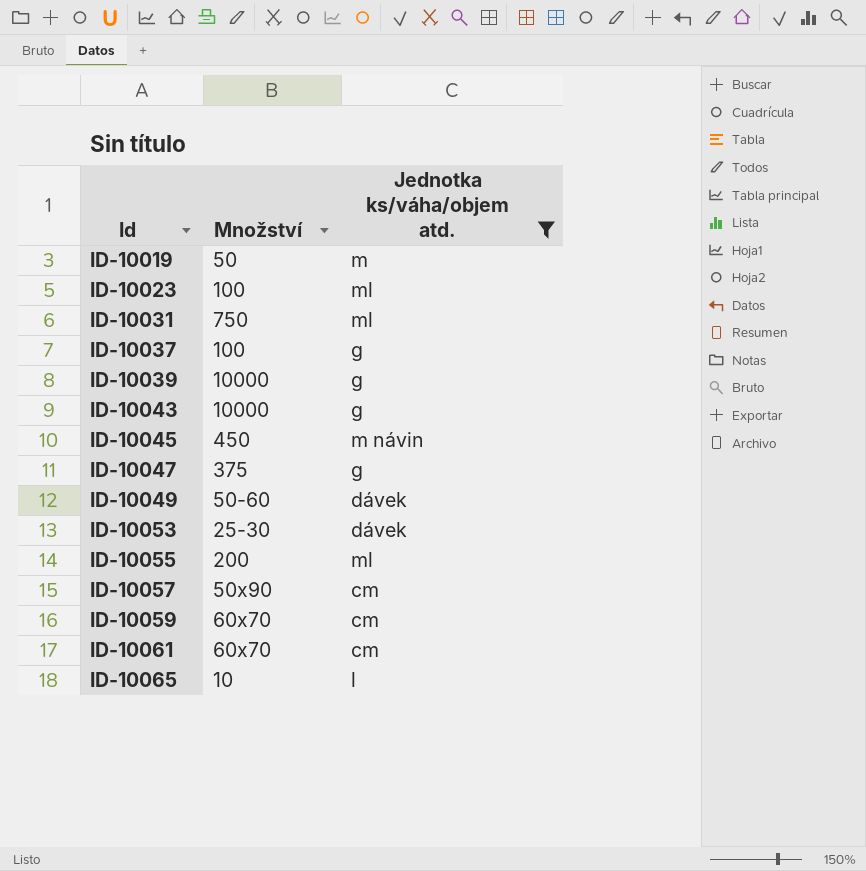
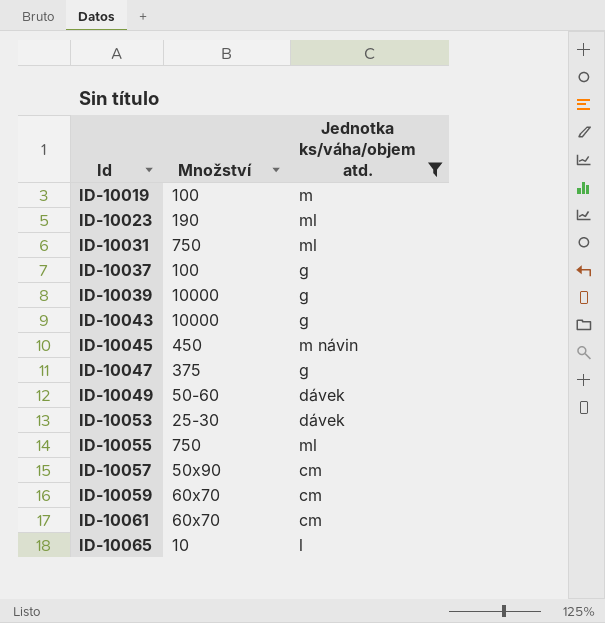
ID-10019 | Množství: 50 -> 100
ID-10023 | Množství: 100 -> 190
ID-10055 | Množství: 200 -> 750

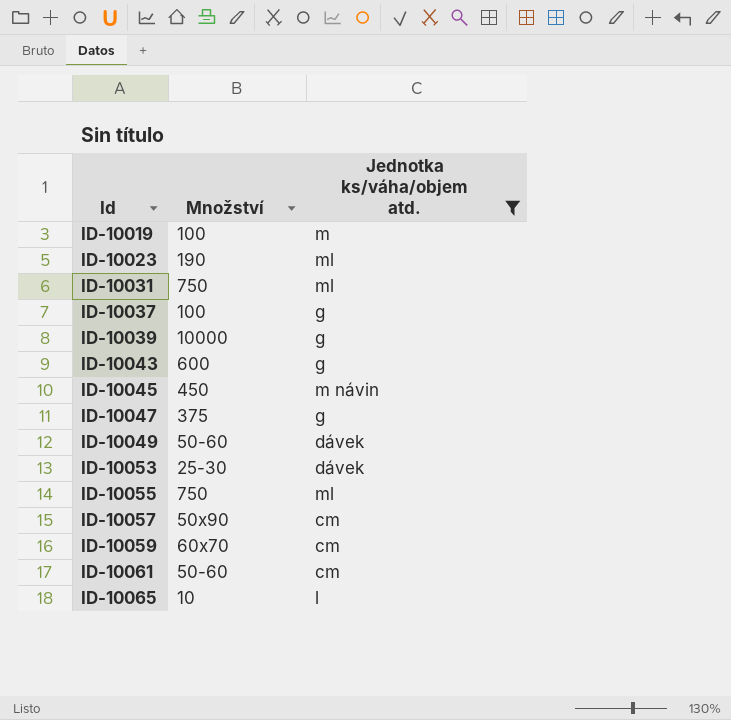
ID-10043 | Množství: 10000 -> 600
ID-10061 | Množství: 60x70 -> 50-60

